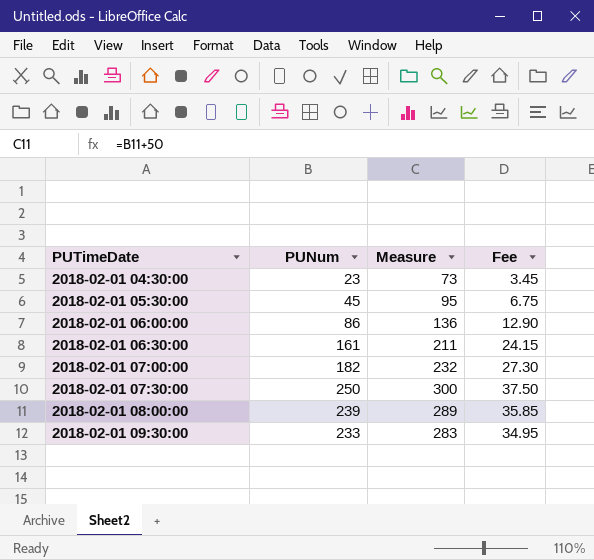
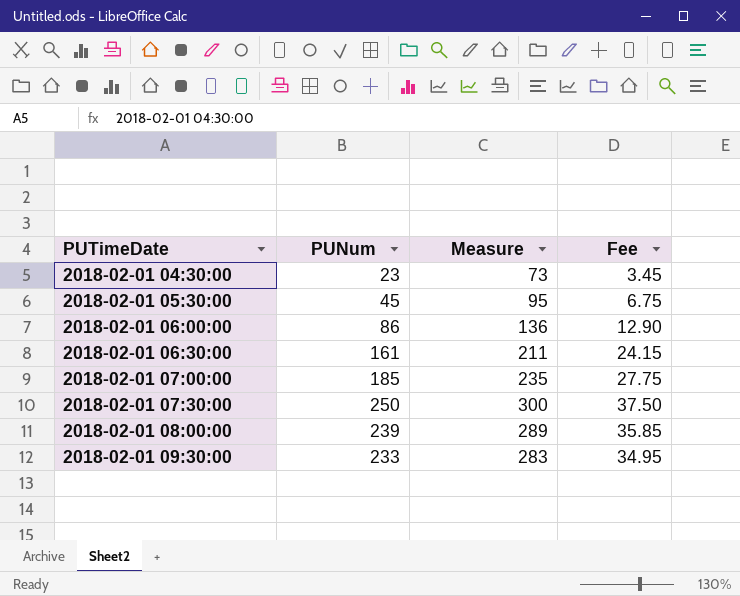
2018-02-01 07:00:00 | PUNum: 182 -> 185
2018-02-01 07:00:00 | Measure: 232 -> 235
2018-02-01 07:00:00 | Fee: 27.30 -> 27.75

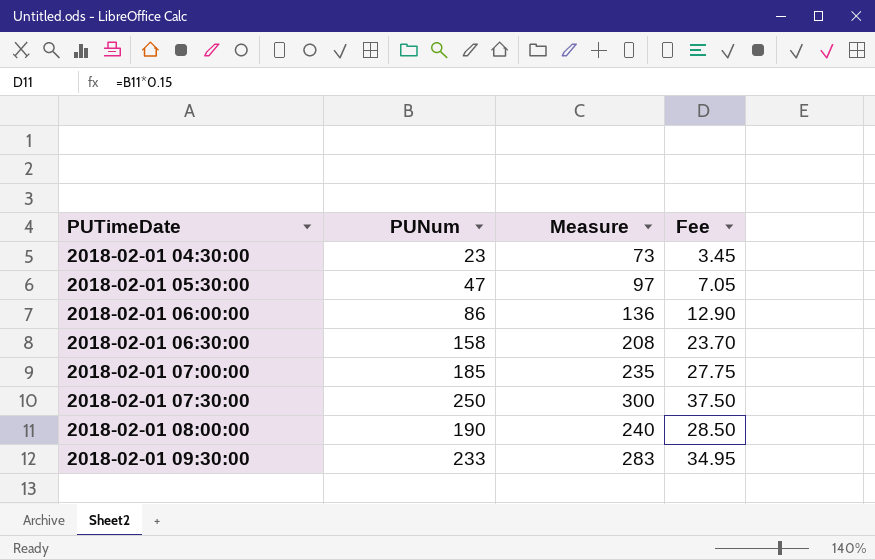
2018-02-01 05:30:00 | PUNum: 45 -> 47
2018-02-01 05:30:00 | Measure: 95 -> 97
2018-02-01 05:30:00 | Fee: 6.75 -> 7.05
2018-02-01 06:30:00 | PUNum: 161 -> 158
2018-02-01 06:30:00 | Measure: 211 -> 208
2018-02-01 06:30:00 | Fee: 24.15 -> 23.70
2018-02-01 08:00:00 | PUNum: 239 -> 190
2018-02-01 08:00:00 | Measure: 289 -> 240
2018-02-01 08:00:00 | Fee: 35.85 -> 28.50

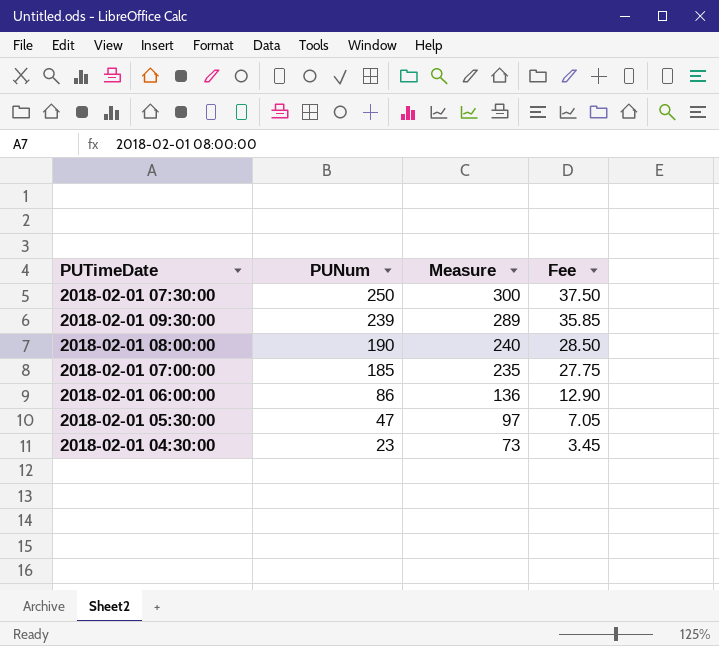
row order: PUTimeDate ascending -> PUNum descending
row 2018-02-01 06:30:00: 158 | 208 | 23.70 -> none
2018-02-01 09:30:00 | PUNum: 233 -> 239
2018-02-01 09:30:00 | Measure: 283 -> 289
2018-02-01 09:30:00 | Fee: 34.95 -> 35.85

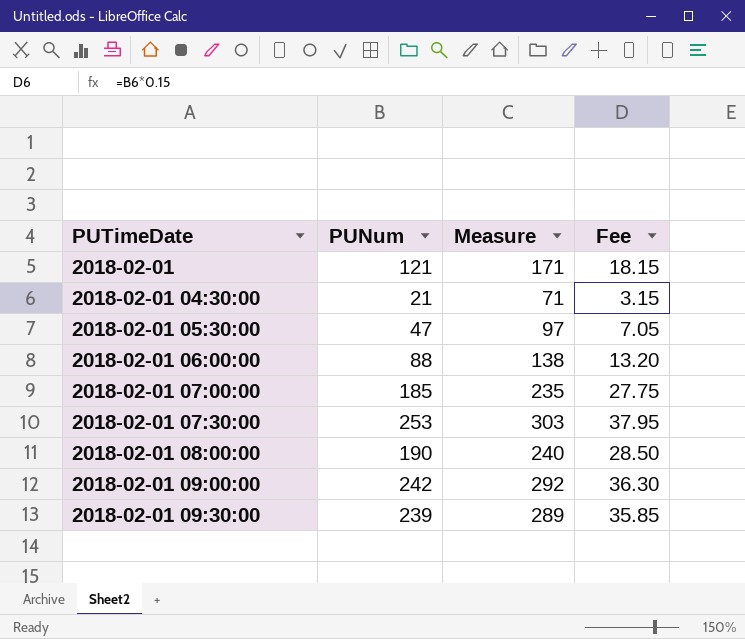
row order: PUNum descending -> PUTimeDate ascending
row 2018-02-01: none -> 121 | 171 | 18.15
2018-02-01 04:30:00 | PUNum: 23 -> 21
2018-02-01 04:30:00 | Measure: 73 -> 71
2018-02-01 04:30:00 | Fee: 3.45 -> 3.15
2018-02-01 06:00:00 | PUNum: 86 -> 88
2018-02-01 06:00:00 | Measure: 136 -> 138
2018-02-01 06:00:00 | Fee: 12.90 -> 13.20
2018-02-01 07:30:00 | PUNum: 250 -> 253
2018-02-01 07:30:00 | Measure: 300 -> 303
2018-02-01 07:30:00 | Fee: 37.50 -> 37.95
row 2018-02-01 09:00:00: none -> 242 | 292 | 36.30

